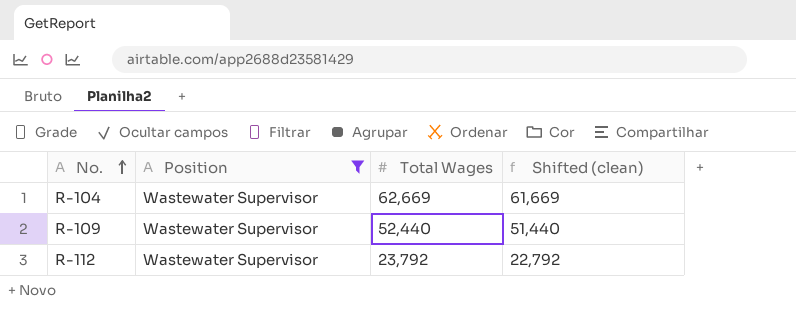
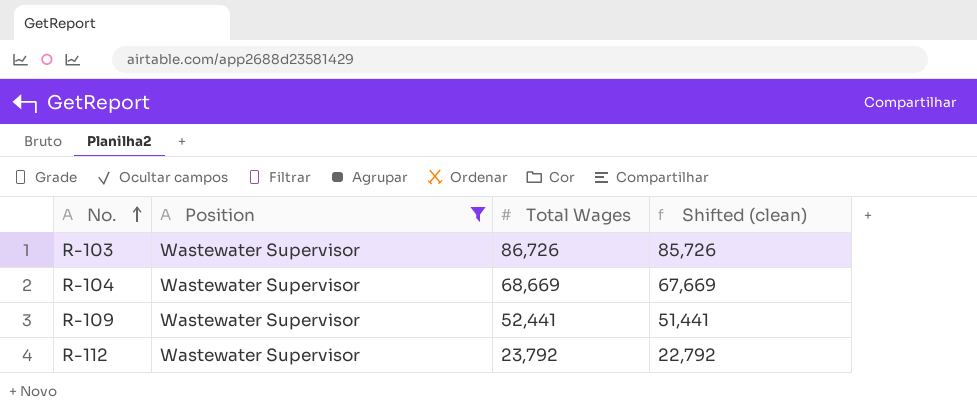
row R-103: none -> Wastewater Supervisor | 86,726 | 85,726
R-104 | Total Wages: 62,669 -> 68,669
R-104 | Shifted (clean): 61,669 -> 67,669
R-109 | Total Wages: 52,440 -> 52,441
R-109 | Shifted (clean): 51,440 -> 51,441

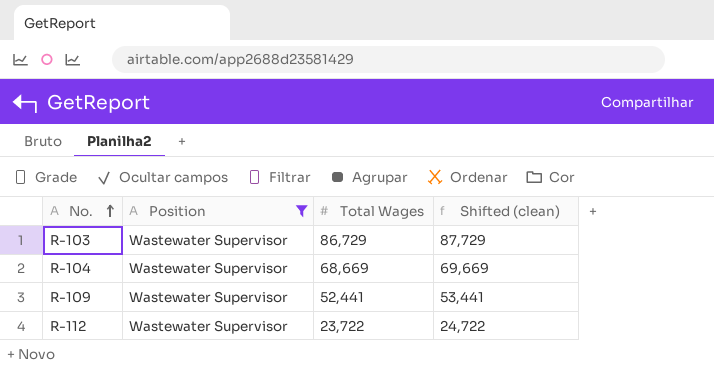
column Shifted (clean) | formula: [Total Wages] - 1000 -> [Total Wages] + 1000
R-103 | Total Wages: 86,726 -> 86,729
R-112 | Total Wages: 23,792 -> 23,722

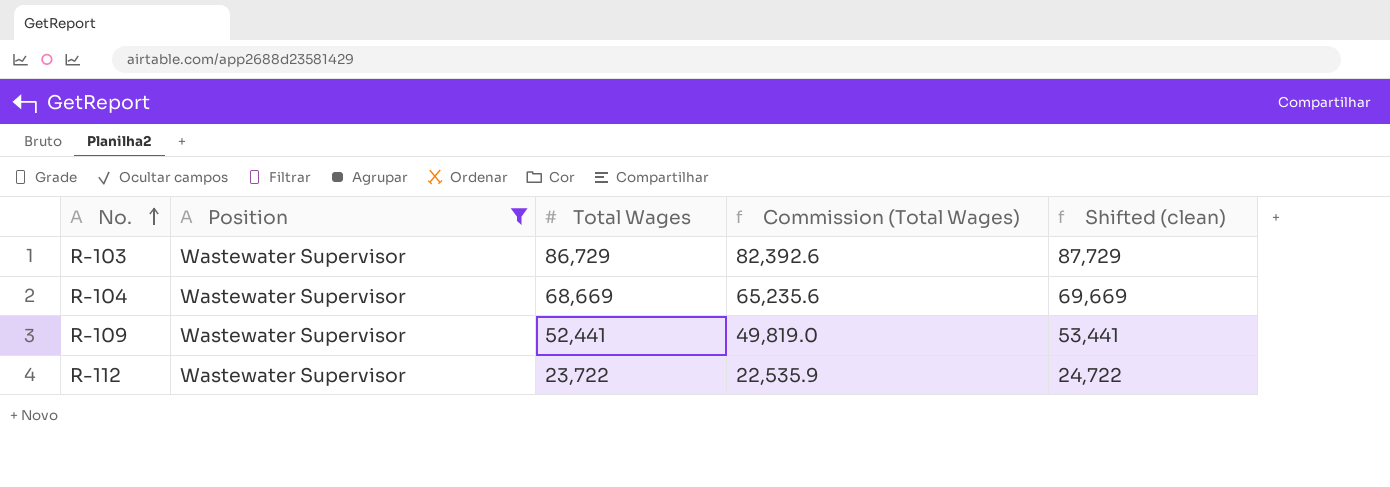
column Commission (Total Wages) | formula: none -> [Total Wages] * 0.95

